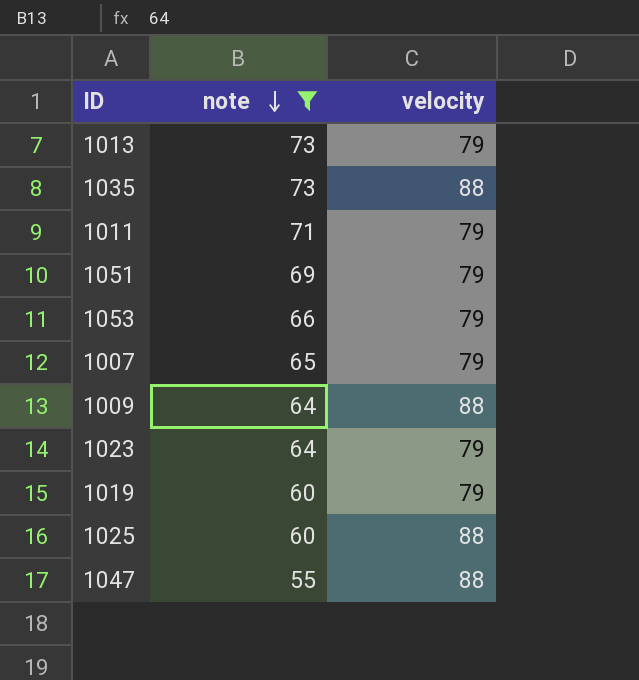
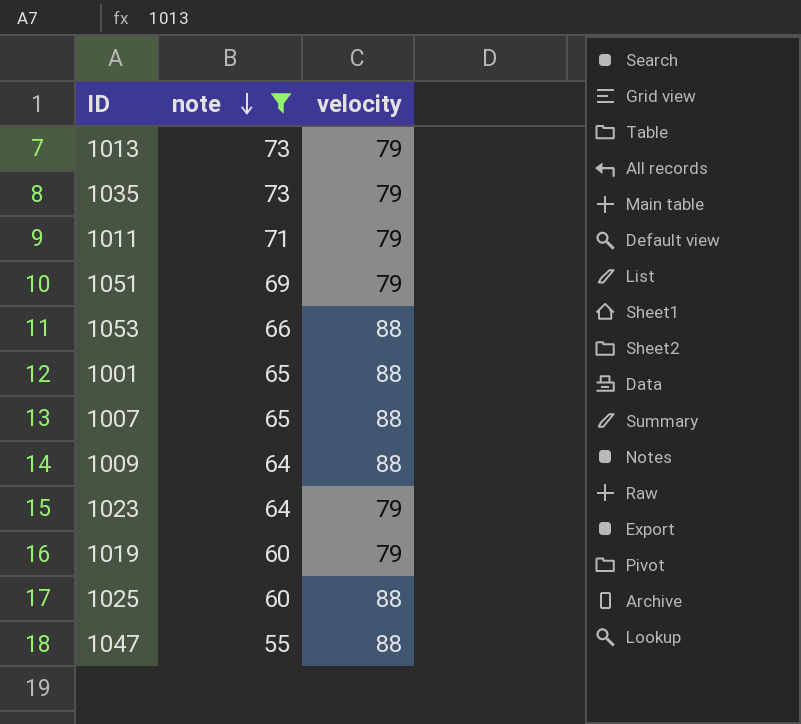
1035 | velocity: 88 -> 79
1053 | velocity: 79 -> 88
row 1001: none -> 65 | 88
1007 | velocity: 79 -> 88

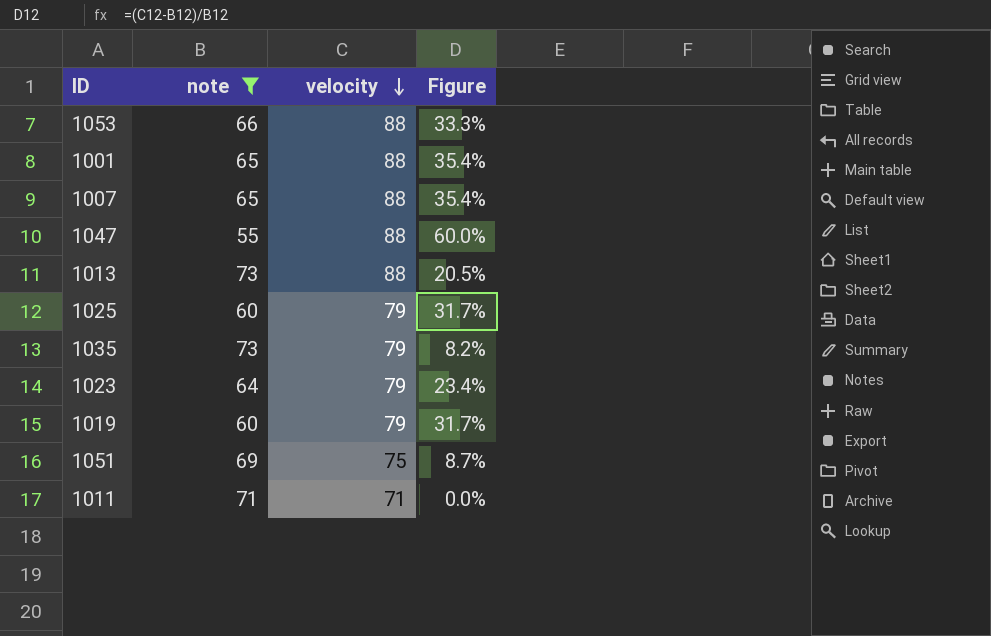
row order: note descending -> velocity descending
column Figure | formula: none -> ([velocity] - [note]) / [note]
row 1009: 64 | 88 -> none
1013 | velocity: 79 -> 88
1025 | velocity: 88 -> 79
1051 | velocity: 79 -> 75
1011 | velocity: 79 -> 71

